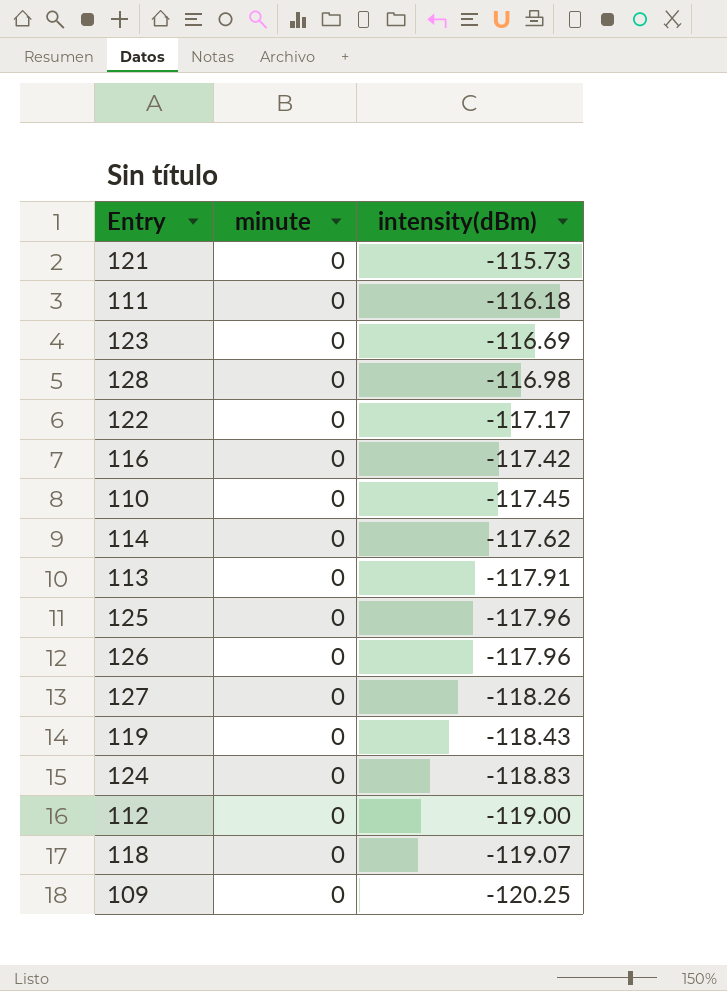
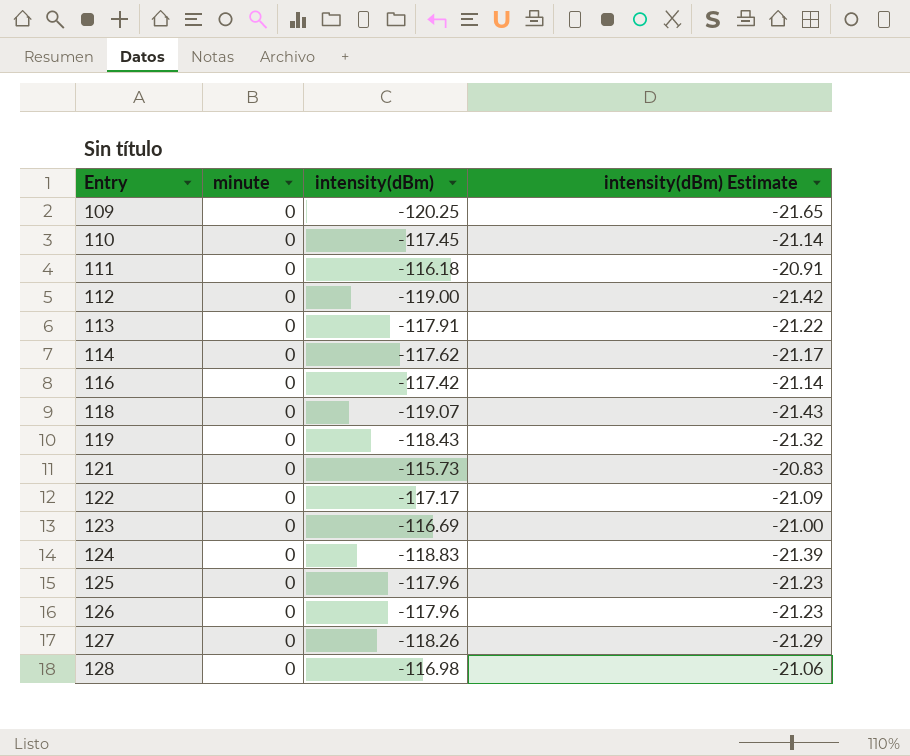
row order: intensity(dBm) descending -> Entry ascending
column intensity(dBm) Estimate | formula: none -> [intensity(dBm)] * 0.18

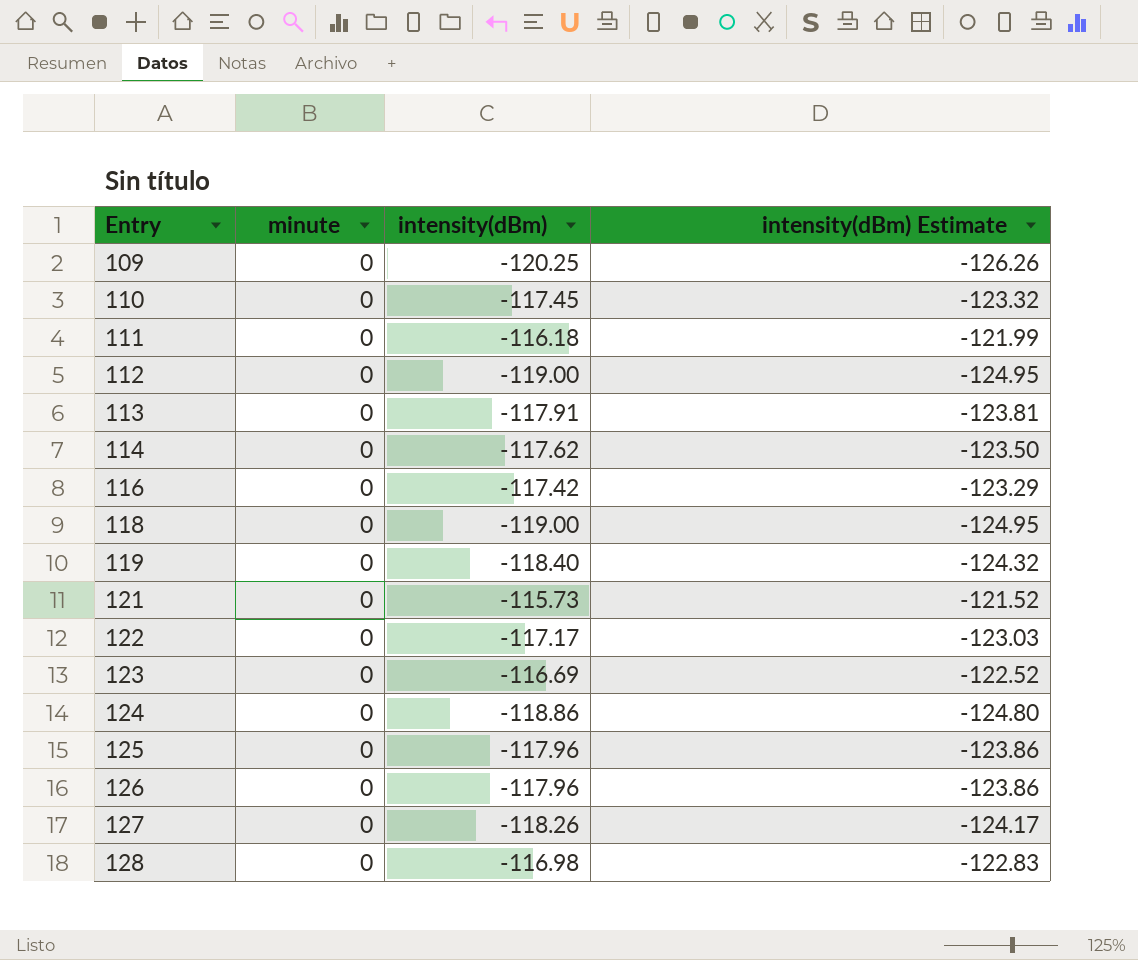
column intensity(dBm) Estimate | formula: [intensity(dBm)] * 0.18 -> [intensity(dBm)] * 1.05
118 | intensity(dBm): -119.07 -> -119.00
119 | intensity(dBm): -118.43 -> -118.40
124 | intensity(dBm): -118.83 -> -118.86

